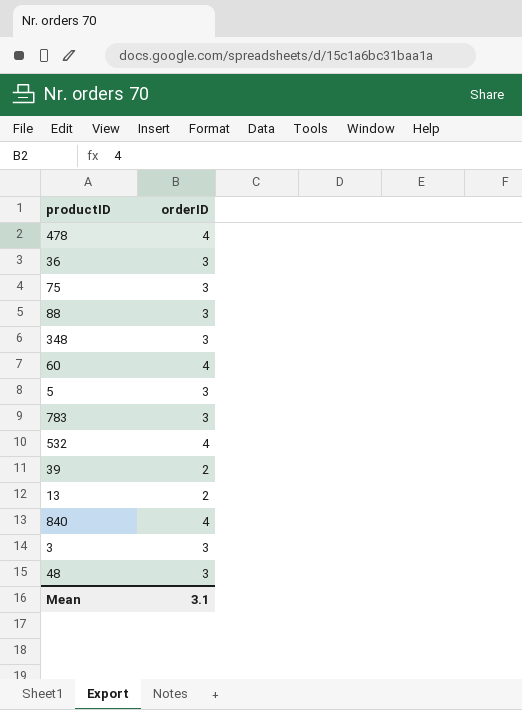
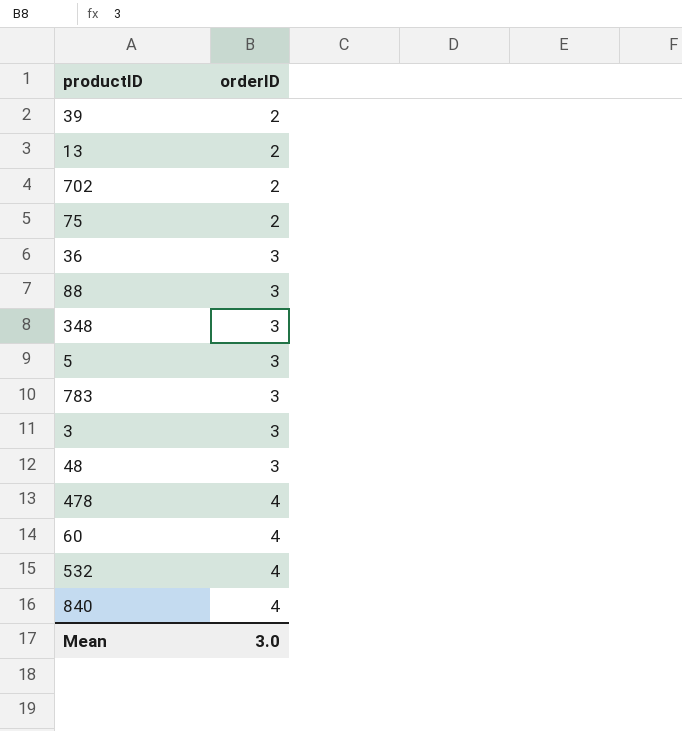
row order: none -> orderID ascending
row 702: none -> 2
75 | orderID: 3 -> 2
Mean | orderID: 3.1 -> 3.0

